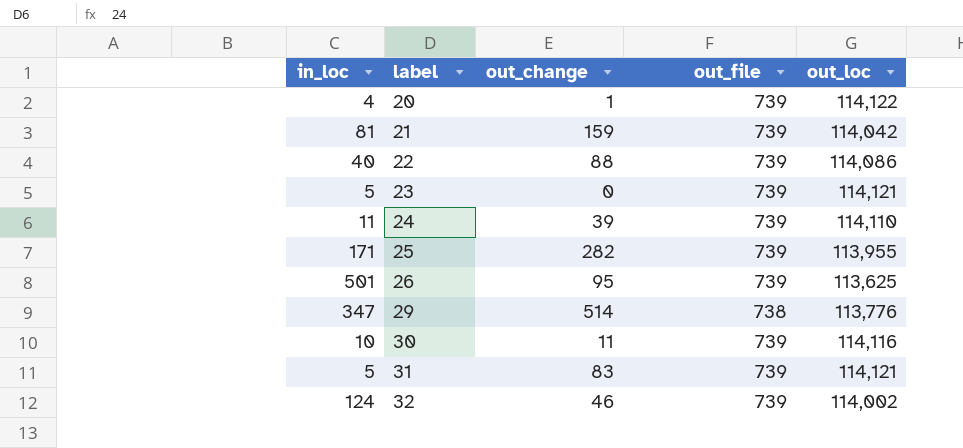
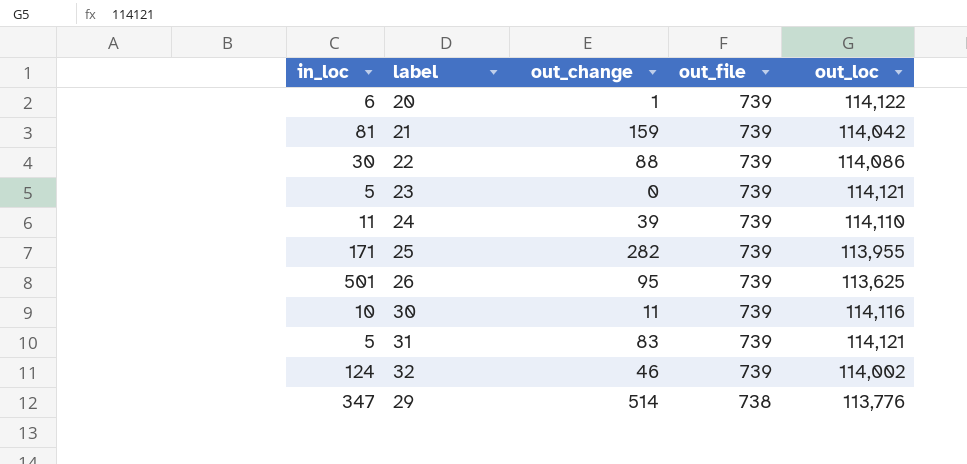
row order: label ascending -> out_file descending
20 | in_loc: 4 -> 6
22 | in_loc: 40 -> 30

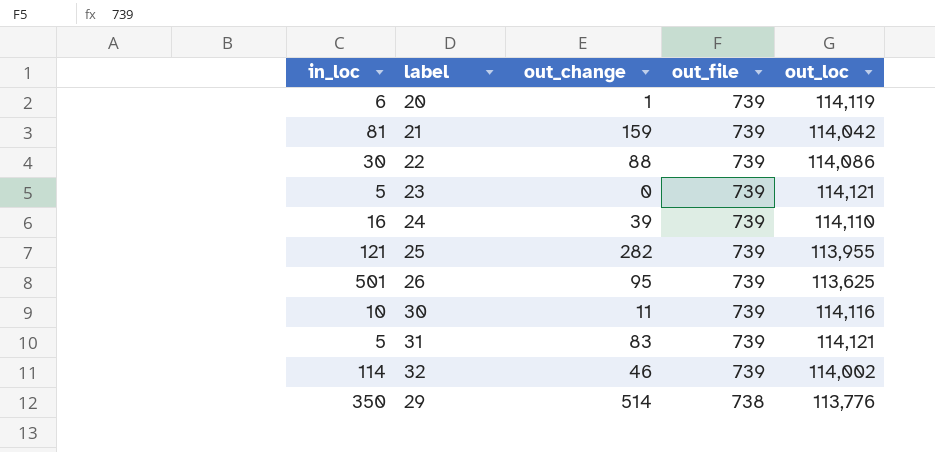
20 | out_loc: 114,122 -> 114,119
24 | in_loc: 11 -> 16
25 | in_loc: 171 -> 121
32 | in_loc: 124 -> 114
29 | in_loc: 347 -> 350

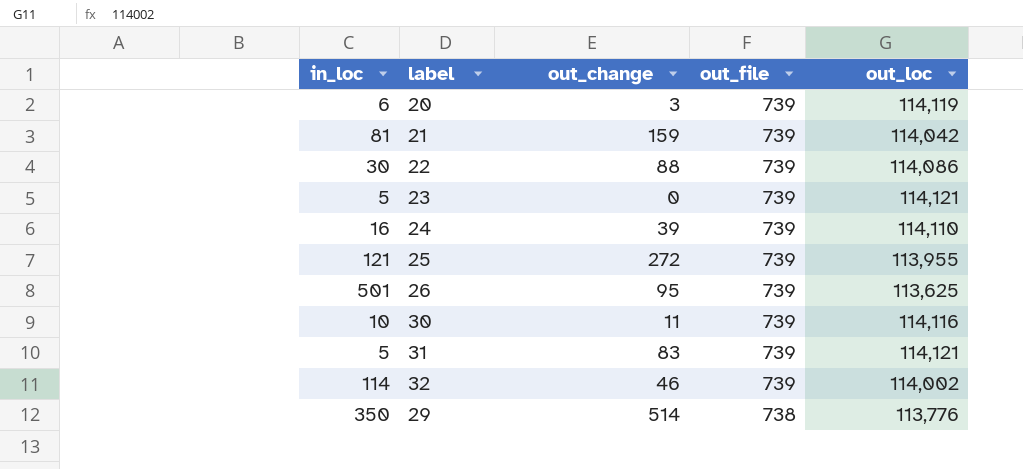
20 | out_change: 1 -> 3
25 | out_change: 282 -> 272

